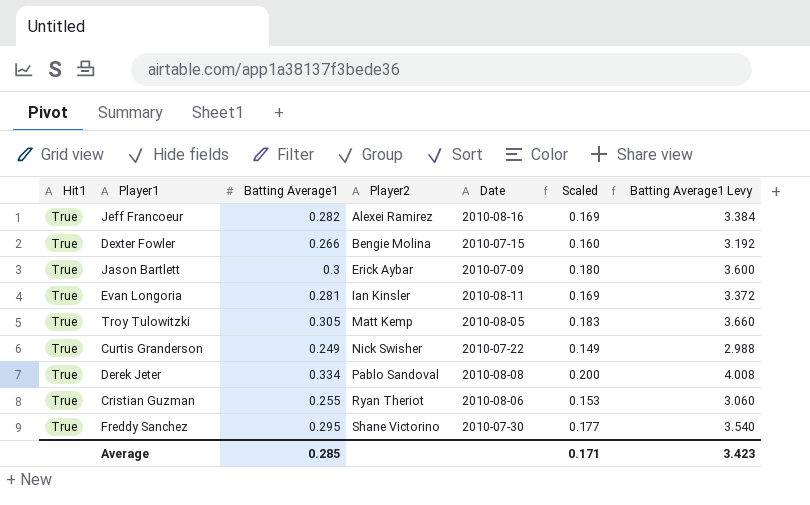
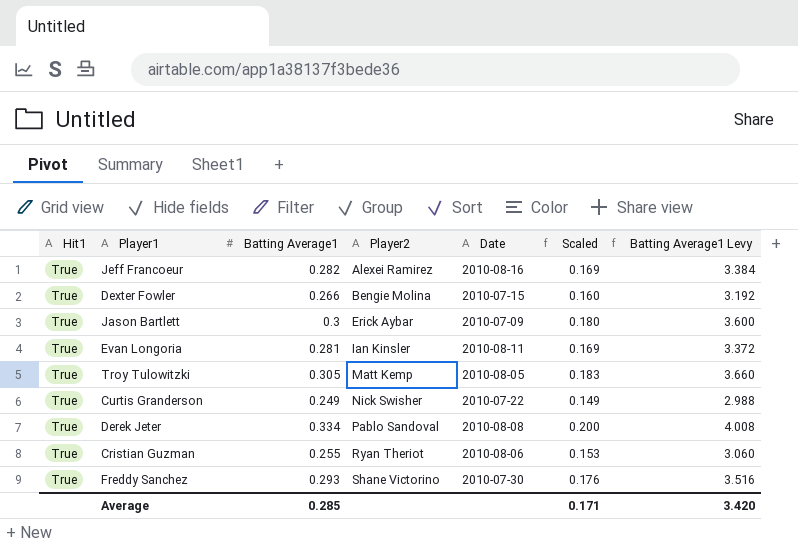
Freddy Sanchez | Batting Average1: 0.295 -> 0.293
Freddy Sanchez | Scaled: 0.177 -> 0.176
Freddy Sanchez | Batting Average1 Levy: 3.540 -> 3.516
Average | Batting Average1 Levy: 3.423 -> 3.420

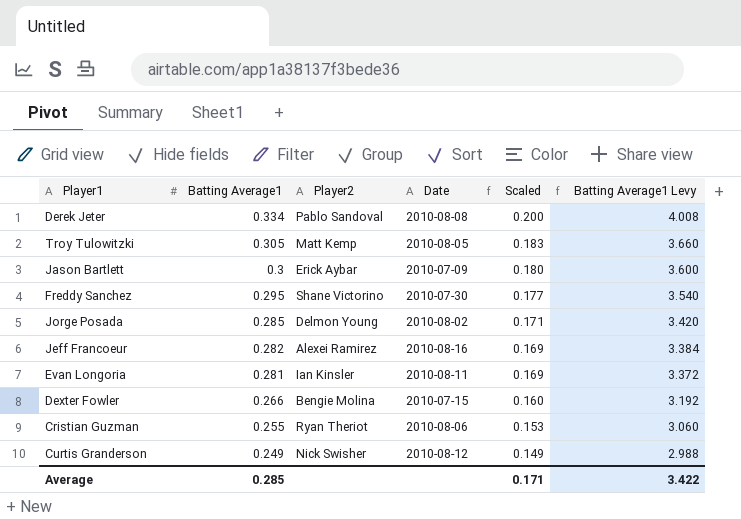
row order: Player2 ascending -> Batting Average1 descending
column Hit1 | position: 1 -> none
Freddy Sanchez | Batting Average1: 0.293 -> 0.295
Freddy Sanchez | Scaled: 0.176 -> 0.177
Freddy Sanchez | Batting Average1 Levy: 3.516 -> 3.540
row Jorge Posada: none -> 0.285 | Delmon Young | 2010-08-02 | 0.171 | 3.420
Curtis Granderson | Date: 2010-07-22 -> 2010-08-12
Average | Batting Average1 Levy: 3.420 -> 3.422

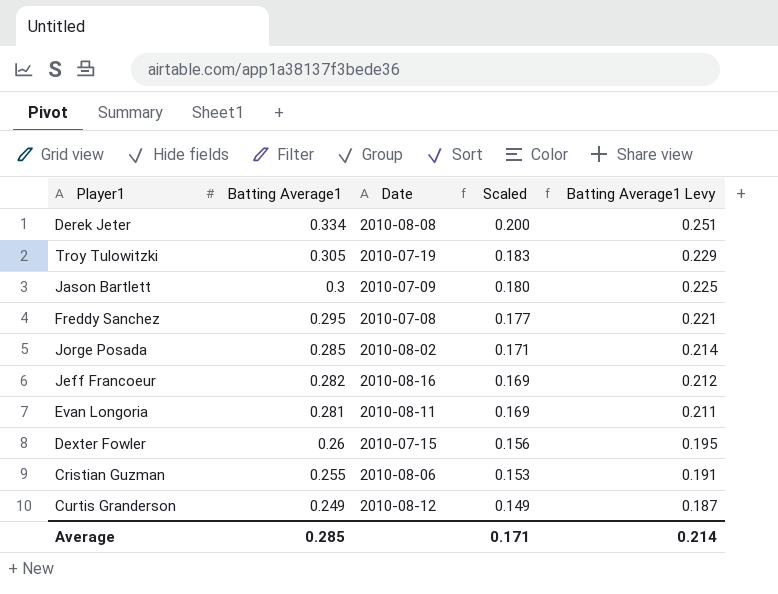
column Player2 | position: 3 -> none
column Batting Average1 Levy | formula: [Batting Average1] * 12 -> [Batting Average1] * 0.75
Troy Tulowitzki | Date: 2010-08-05 -> 2010-07-19
Freddy Sanchez | Date: 2010-07-30 -> 2010-07-08
Dexter Fowler | Batting Average1: 0.266 -> 0.26
Dexter Fowler | Scaled: 0.160 -> 0.156
Average | Batting Average1 Levy: 3.422 -> 0.214

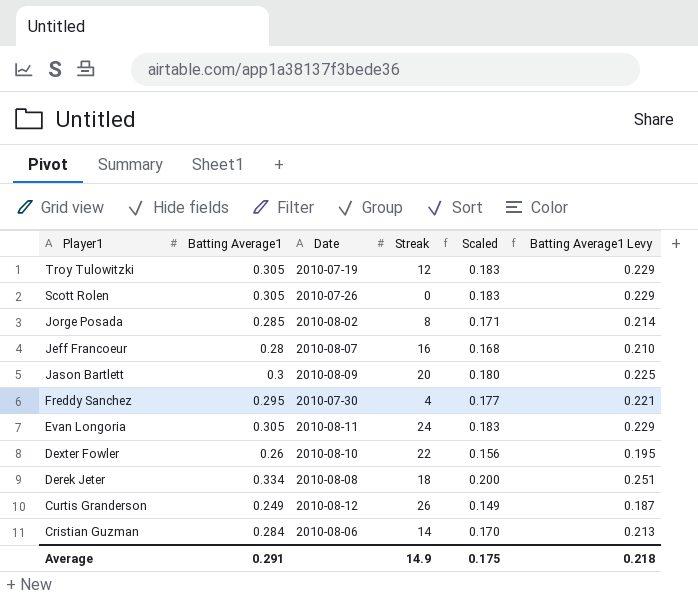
row order: Batting Average1 descending -> Player1 descending
column Streak | position: none -> 4
row Scott Rolen: none -> 0.305 | 2010-07-26 | 0 | 0.183 | 0.229
Jeff Francoeur | Batting Average1: 0.282 -> 0.28
Jeff Francoeur | Date: 2010-08-16 -> 2010-08-07
Jeff Francoeur | Scaled: 0.169 -> 0.168
Jeff Francoeur | Batting Average1 Levy: 0.212 -> 0.210
Jason Bartlett | Date: 2010-07-09 -> 2010-08-09
Freddy Sanchez | Date: 2010-07-08 -> 2010-07-30
Evan Longoria | Batting Average1: 0.281 -> 0.305
Evan Longoria | Scaled: 0.169 -> 0.183
Evan Longoria | Batting Average1 Levy: 0.211 -> 0.229
Dexter Fowler | Date: 2010-07-15 -> 2010-08-10
Cristian Guzman | Batting Average1: 0.255 -> 0.284
Cristian Guzman | Scaled: 0.153 -> 0.170
Cristian Guzman | Batting Average1 Levy: 0.191 -> 0.213
Average | Batting Average1: 0.285 -> 0.291
Average | Scaled: 0.171 -> 0.175
Average | Batting Average1 Levy: 0.214 -> 0.218

